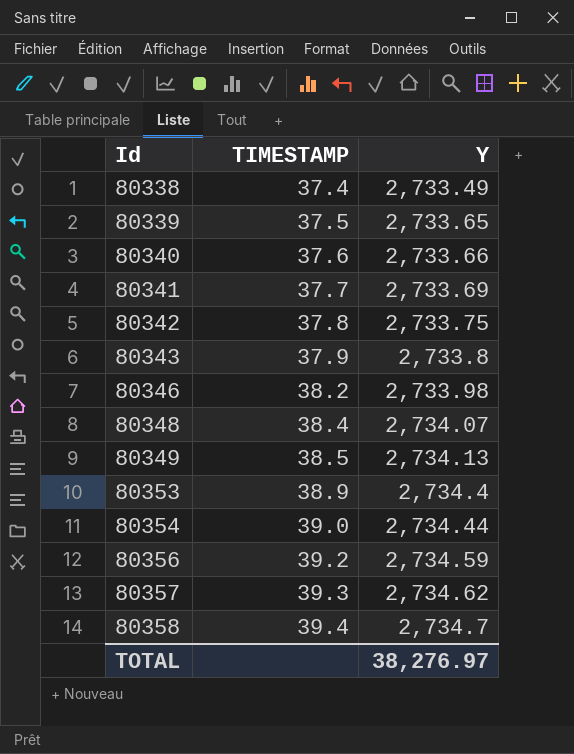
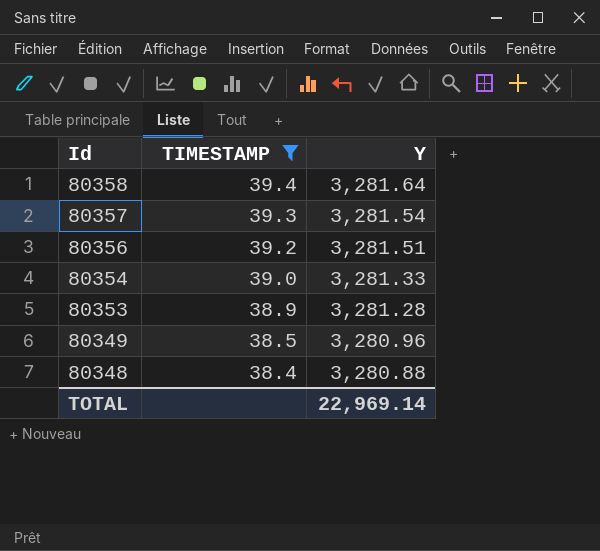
filter: none -> TIMESTAMP >= 38.4
row order: Id ascending -> Id descending
80358 | Y: 2,734.7 -> 3,281.64
80357 | Y: 2,734.62 -> 3,281.54
80356 | Y: 2,734.59 -> 3,281.51
80354 | Y: 2,734.44 -> 3,281.33
80353 | Y: 2,734.4 -> 3,281.28
80349 | Y: 2,734.13 -> 3,280.96
80348 | Y: 2,734.07 -> 3,280.88
TOTAL | Y: 38,276.97 -> 22,969.14

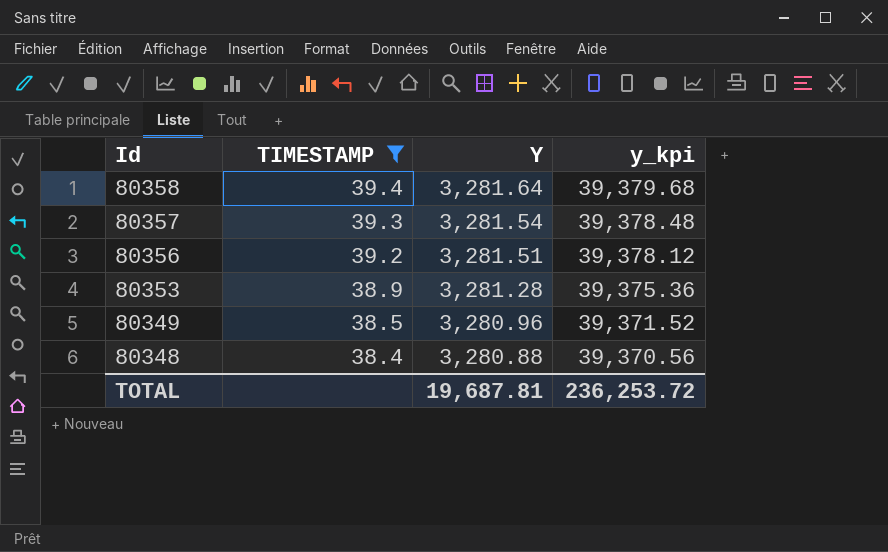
column y_kpi | formula: none -> [Y] * 12
row 80354: 39.0 | 3,281.33 -> none
TOTAL | Y: 22,969.14 -> 19,687.81

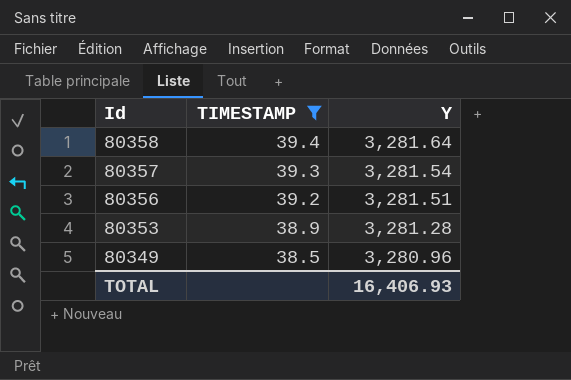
column y_kpi | formula: [Y] * 12 -> none
row 80348: 38.4 | 3,280.88 | 39,370.56 -> none
TOTAL | Y: 19,687.81 -> 16,406.93

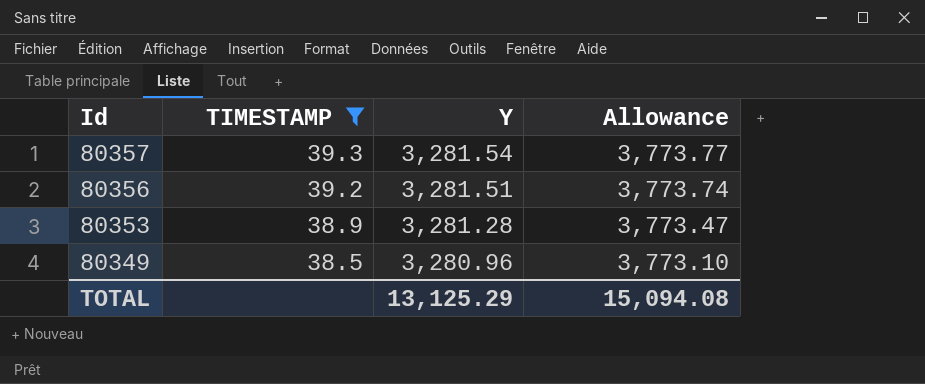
column Allowance | formula: none -> [Y] * 1.15
row 80358: 39.4 | 3,281.64 -> none
TOTAL | Y: 16,406.93 -> 13,125.29

